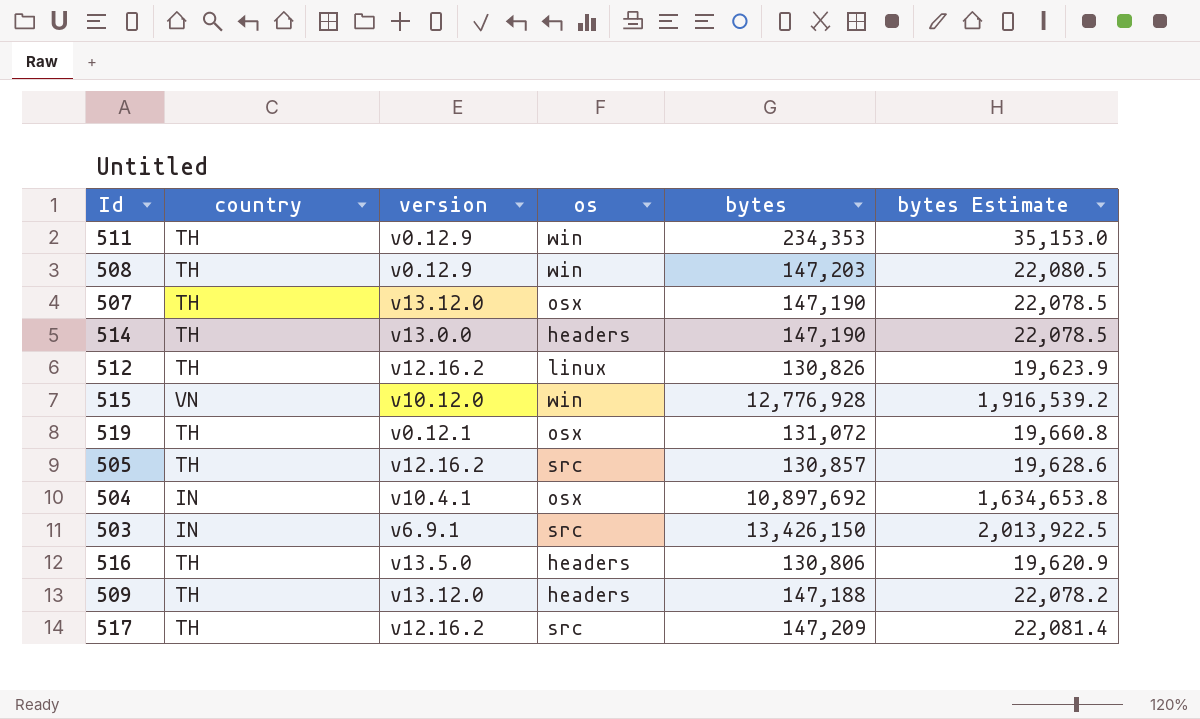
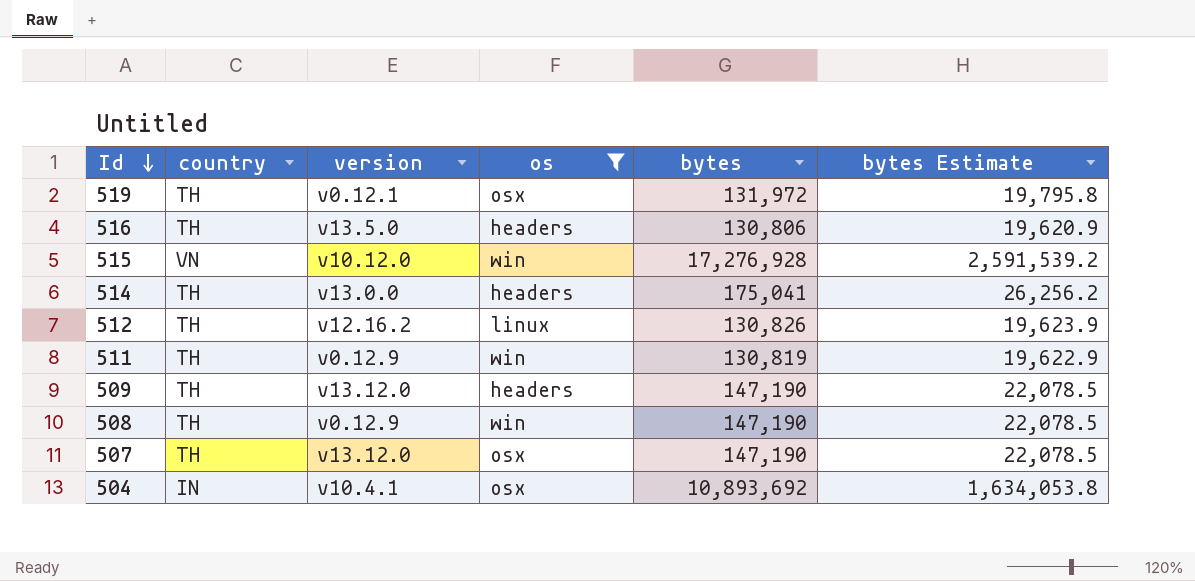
filter: none -> os != src
row order: none -> Id descending
519 | bytes: 131,072 -> 131,972
519 | bytes Estimate: 19,660.8 -> 19,795.8
515 | bytes: 12,776,928 -> 17,276,928
515 | bytes Estimate: 1,916,539.2 -> 2,591,539.2
514 | bytes: 147,190 -> 175,041
514 | bytes Estimate: 22,078.5 -> 26,256.2
511 | bytes: 234,353 -> 130,819
511 | bytes Estimate: 35,153.0 -> 19,622.9
509 | bytes: 147,188 -> 147,190
509 | bytes Estimate: 22,078.2 -> 22,078.5
508 | bytes: 147,203 -> 147,190
508 | bytes Estimate: 22,080.5 -> 22,078.5
504 | bytes: 10,897,692 -> 10,893,692
504 | bytes Estimate: 1,634,653.8 -> 1,634,053.8

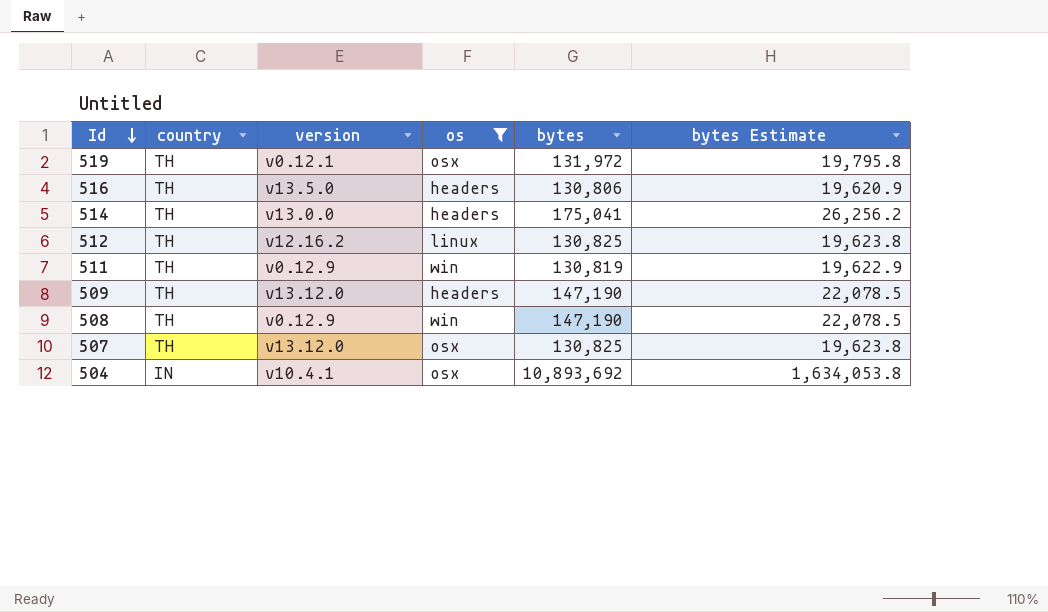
row 515: VN | v10.12.0 | win | 17,276,928 | 2,591,539.2 -> none
512 | bytes: 130,826 -> 130,825
512 | bytes Estimate: 19,623.9 -> 19,623.8
507 | bytes: 147,190 -> 130,825
507 | bytes Estimate: 22,078.5 -> 19,623.8

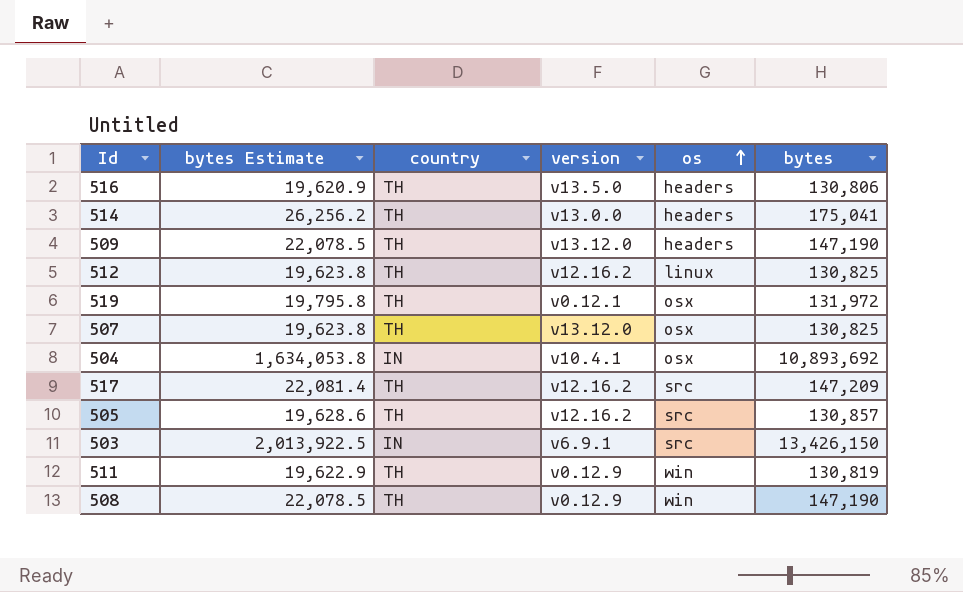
filter: os != src -> none
row order: Id descending -> os ascending
column bytes Estimate | position: 6 -> 2

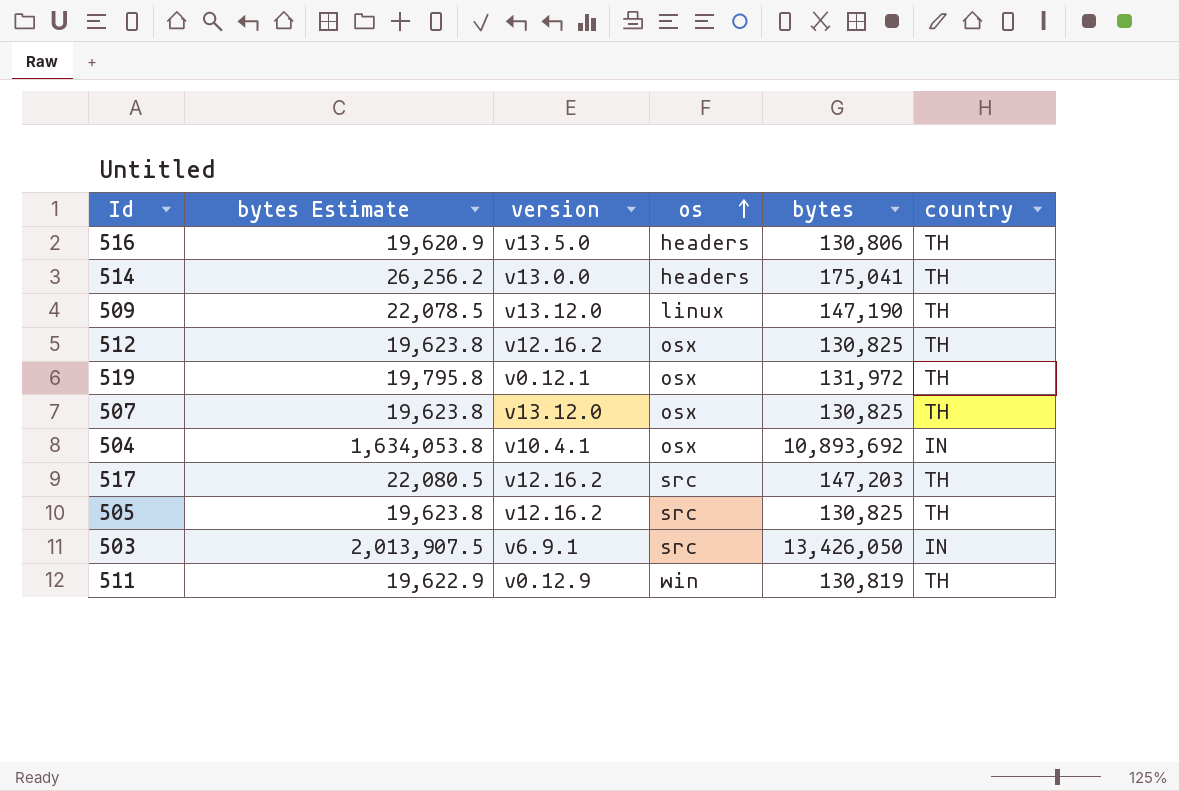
column country | position: 3 -> 6
row 508: 22,078.5 | TH | v0.12.9 | win | 147,190 -> none
509 | os: headers -> linux
512 | os: linux -> osx
517 | bytes Estimate: 22,081.4 -> 22,080.5
517 | bytes: 147,209 -> 147,203
505 | bytes Estimate: 19,628.6 -> 19,623.8
505 | bytes: 130,857 -> 130,825
503 | bytes Estimate: 2,013,922.5 -> 2,013,907.5
503 | bytes: 13,426,150 -> 13,426,050

